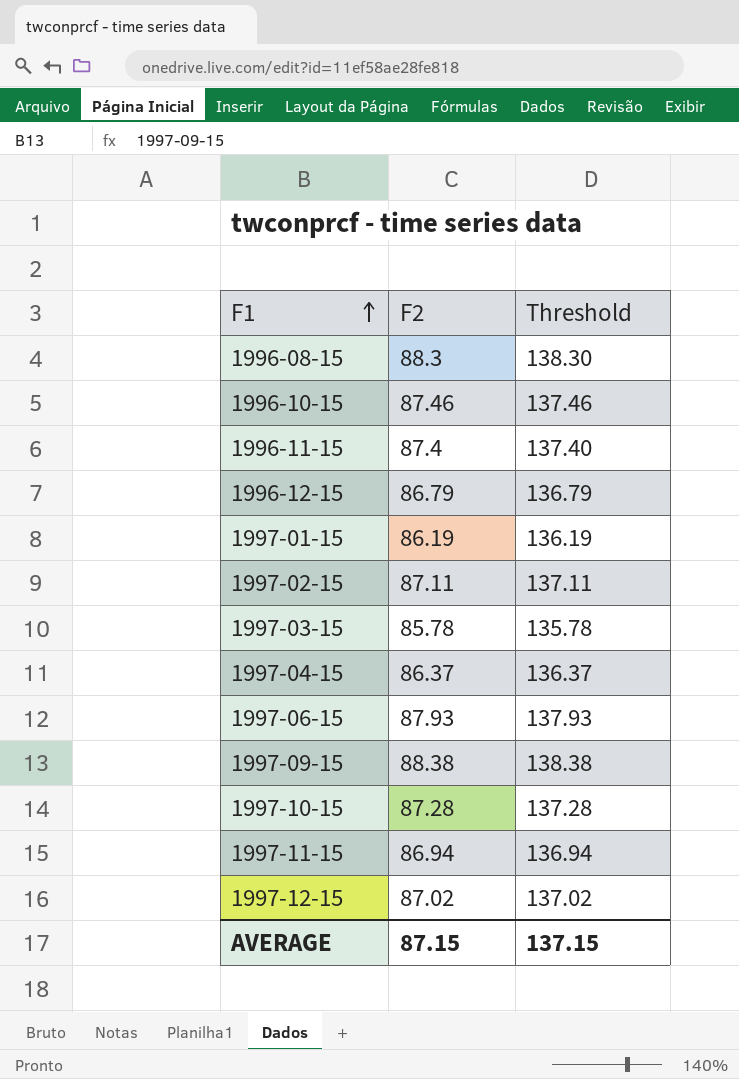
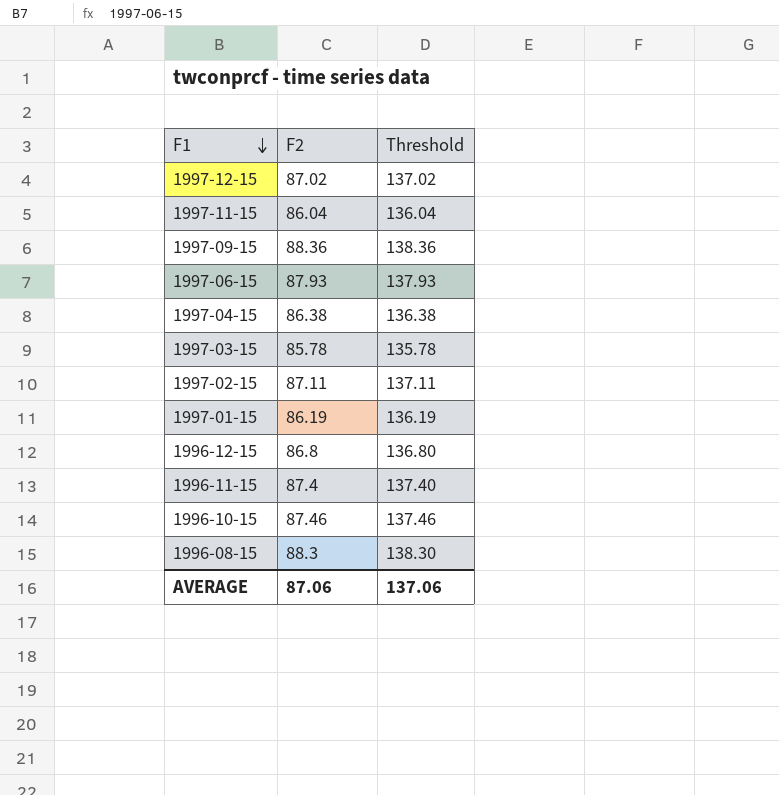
row order: F1 ascending -> F1 descending
row 1997-10-15: 87.28 | 137.28 -> none
1997-11-15 | F2: 86.94 -> 86.04
1997-11-15 | Threshold: 136.94 -> 136.04
1997-09-15 | F2: 88.38 -> 88.36
1997-09-15 | Threshold: 138.38 -> 138.36
1997-04-15 | F2: 86.37 -> 86.38
1997-04-15 | Threshold: 136.37 -> 136.38
1996-12-15 | F2: 86.79 -> 86.8
1996-12-15 | Threshold: 136.79 -> 136.80
AVERAGE | F2: 87.15 -> 87.06
AVERAGE | Threshold: 137.15 -> 137.06

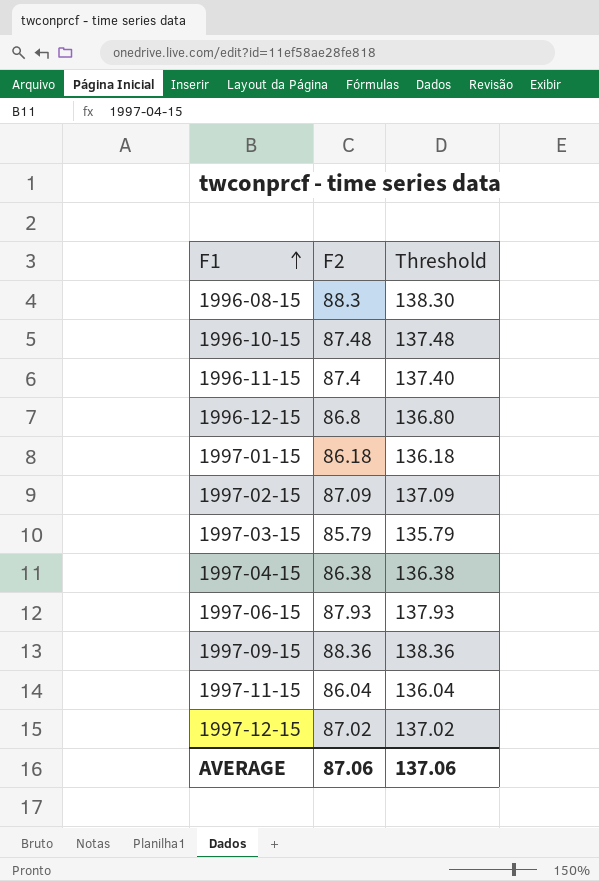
row order: F1 descending -> F1 ascending
1996-10-15 | F2: 87.46 -> 87.48
1996-10-15 | Threshold: 137.46 -> 137.48
1997-01-15 | F2: 86.19 -> 86.18
1997-01-15 | Threshold: 136.19 -> 136.18
1997-02-15 | F2: 87.11 -> 87.09
1997-02-15 | Threshold: 137.11 -> 137.09
1997-03-15 | F2: 85.78 -> 85.79
1997-03-15 | Threshold: 135.78 -> 135.79

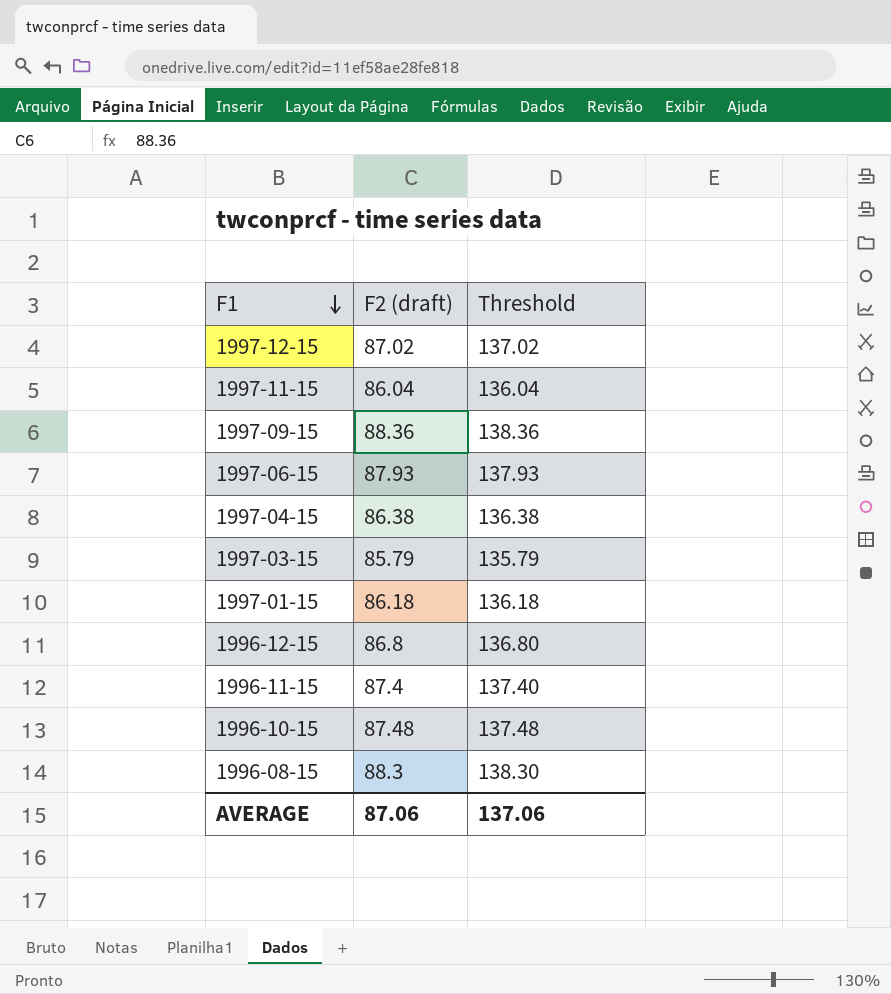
row order: F1 ascending -> F1 descending
column name: F2 -> F2 (draft)
row 1997-02-15: 87.09 | 137.09 -> none

